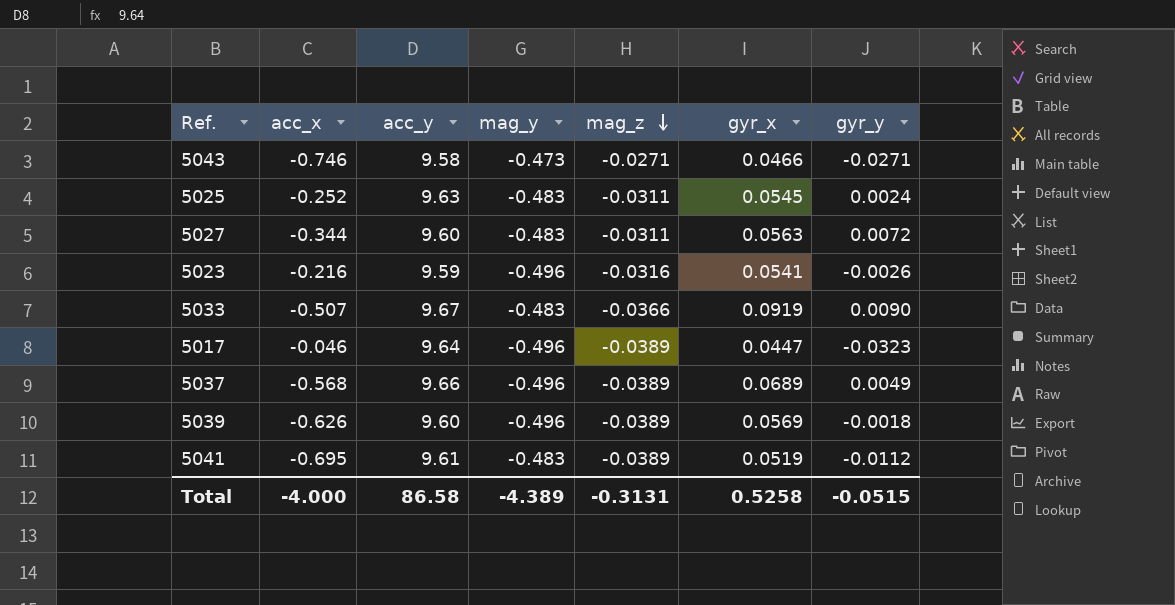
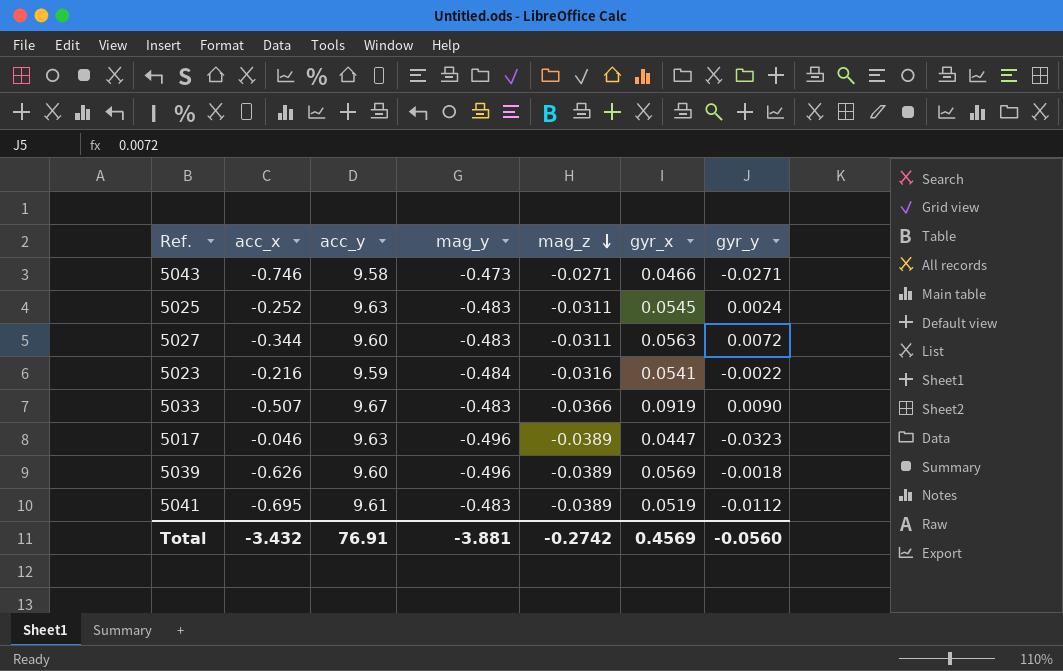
row 5037: -0.568 | 9.66 | -0.496 | -0.0389 | 0.0689 | 0.0049 -> none
5023 | mag_y: -0.496 -> -0.484
5023 | gyr_y: -0.0026 -> -0.0022
5017 | acc_y: 9.64 -> 9.63
Total | acc_x: -4.000 -> -3.432
Total | acc_y: 86.58 -> 76.91
Total | mag_y: -4.389 -> -3.881
Total | mag_z: -0.3131 -> -0.2742
Total | gyr_x: 0.5258 -> 0.4569
Total | gyr_y: -0.0515 -> -0.0560

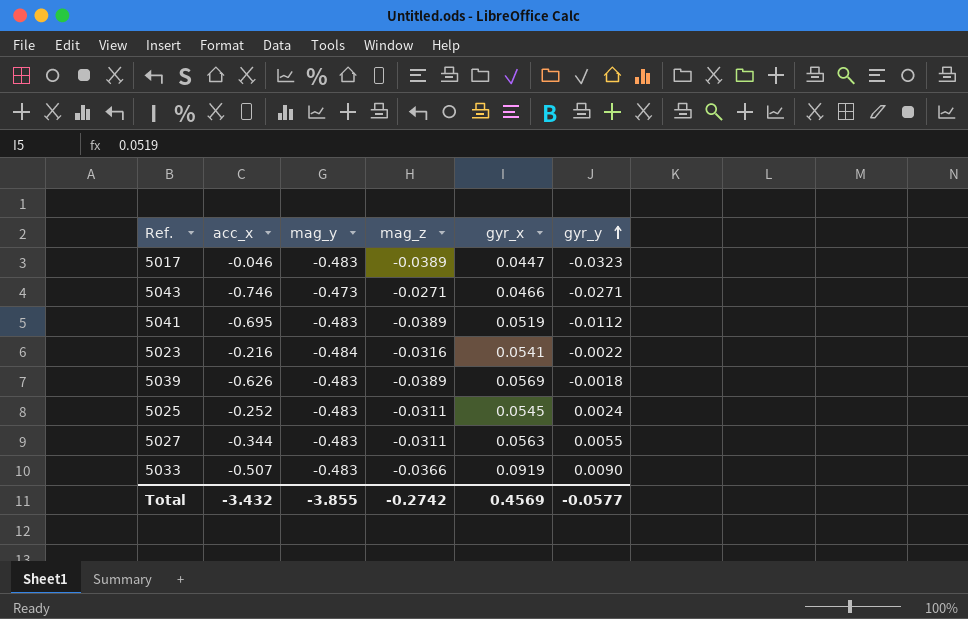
row order: mag_z descending -> gyr_y ascending
column acc_y | position: 3 -> none
5017 | mag_y: -0.496 -> -0.483
5039 | mag_y: -0.496 -> -0.483
5027 | gyr_y: 0.0072 -> 0.0055
Total | mag_y: -3.881 -> -3.855
Total | gyr_y: -0.0560 -> -0.0577

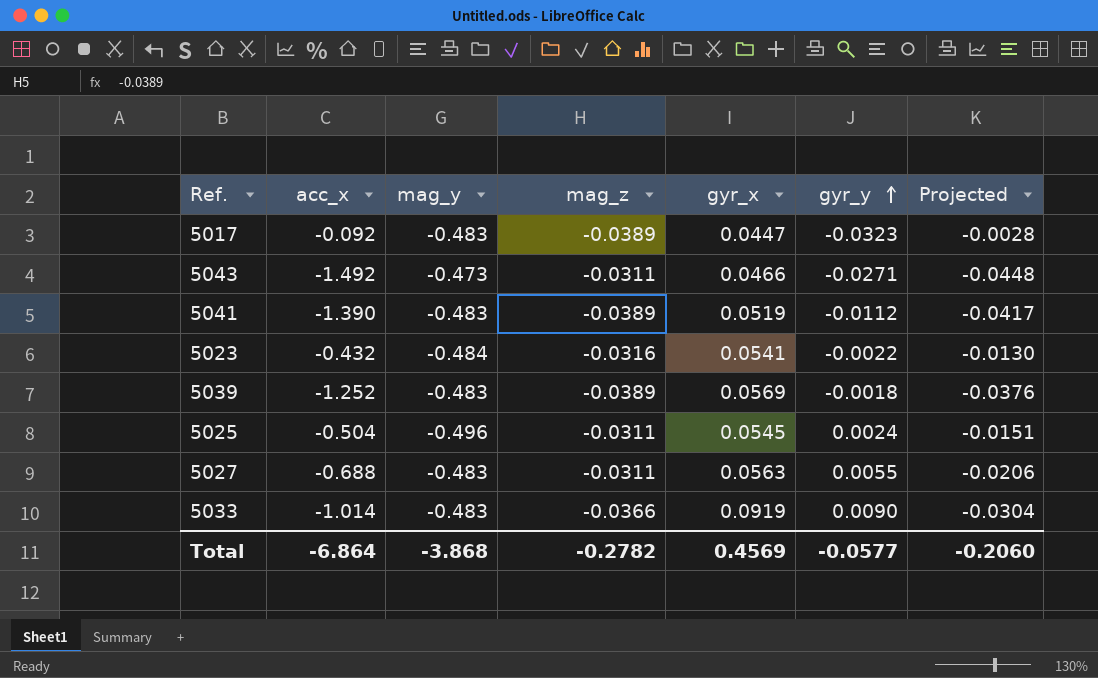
column Projected | formula: none -> [acc_x] * 0.03
5017 | acc_x: -0.046 -> -0.092
5043 | acc_x: -0.746 -> -1.492
5043 | mag_z: -0.0271 -> -0.0311
5041 | acc_x: -0.695 -> -1.390
5023 | acc_x: -0.216 -> -0.432
5039 | acc_x: -0.626 -> -1.252
5025 | acc_x: -0.252 -> -0.504
5025 | mag_y: -0.483 -> -0.496
5027 | acc_x: -0.344 -> -0.688
5033 | acc_x: -0.507 -> -1.014
Total | acc_x: -3.432 -> -6.864
Total | mag_y: -3.855 -> -3.868
Total | mag_z: -0.2742 -> -0.2782

